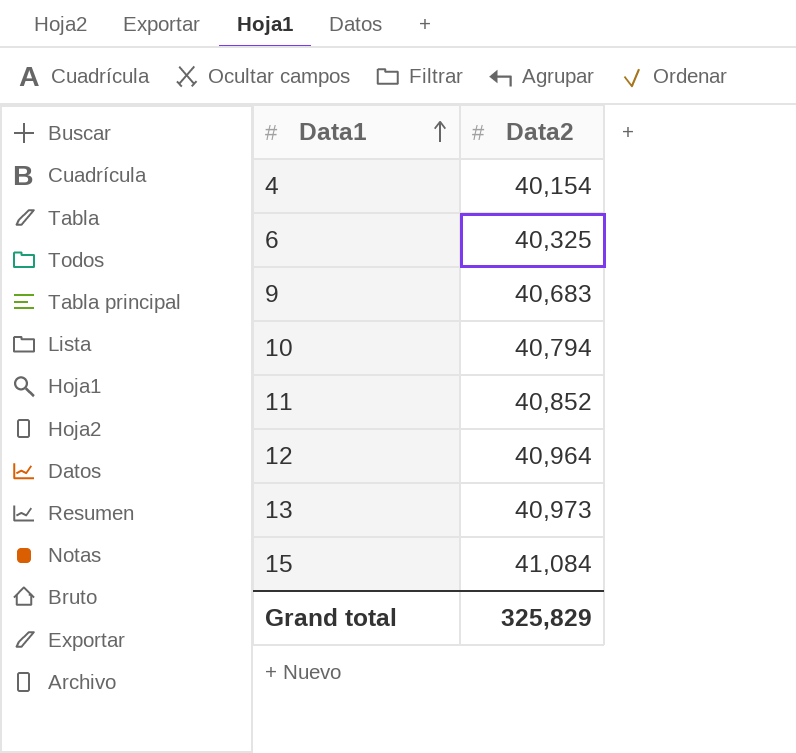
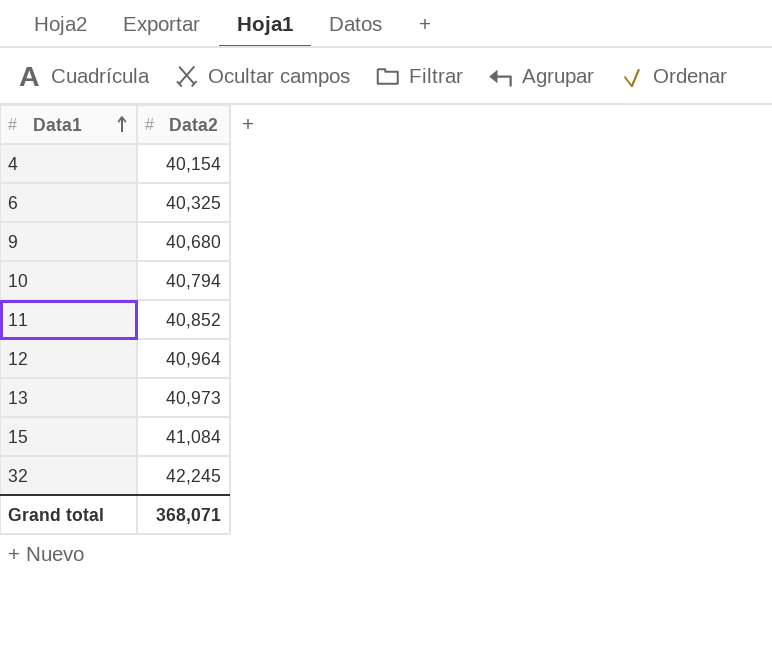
9 | Data2: 40,683 -> 40,680
row 32: none -> 42,245
Grand total | Data2: 325,829 -> 368,071

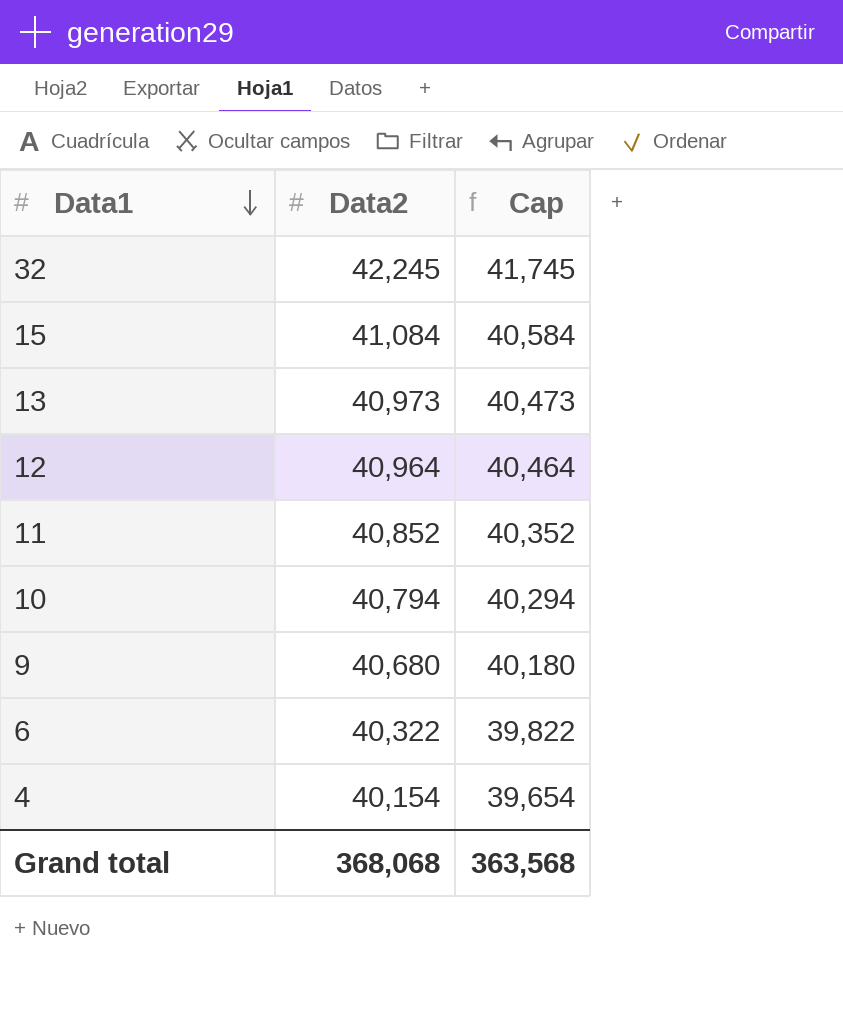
row order: Data1 ascending -> Data1 descending
column Cap | formula: none -> [Data2] - 500
6 | Data2: 40,325 -> 40,322
Grand total | Data2: 368,071 -> 368,068

